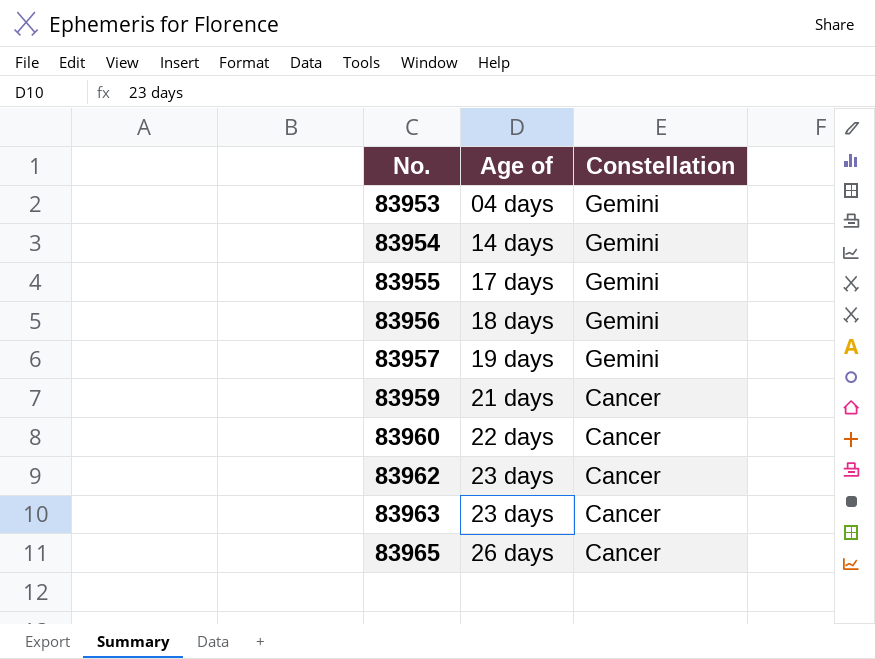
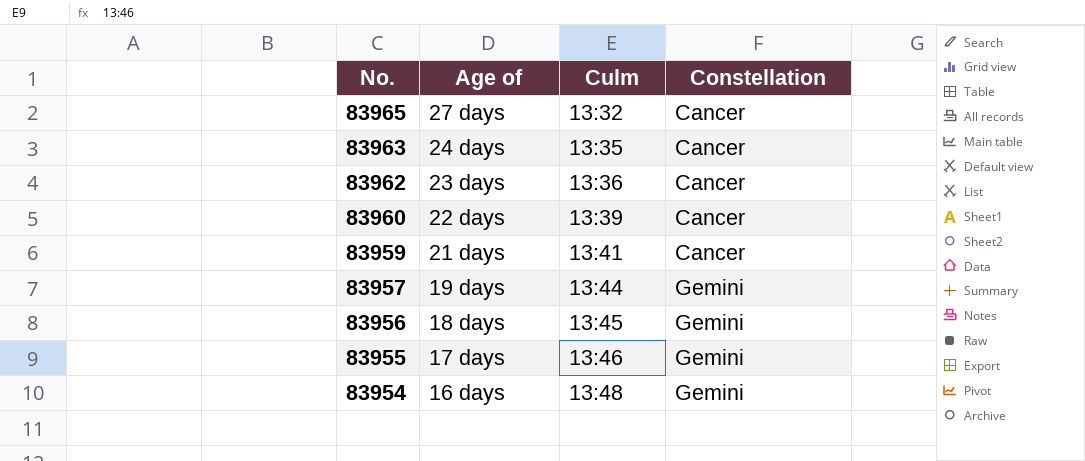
row order: No. ascending -> No. descending
column Culm | position: none -> 3
row 83953: 04 days | Gemini -> none
83965 | Age of: 26 days -> 27 days
83963 | Age of: 23 days -> 24 days
83954 | Age of: 14 days -> 16 days

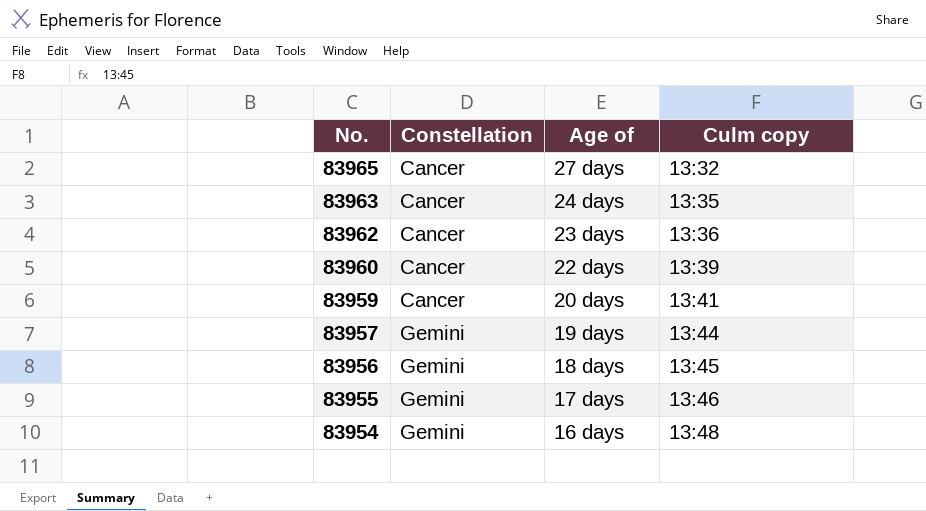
column Constellation | position: 4 -> 2
column name: Culm -> Culm copy
83959 | Age of: 21 days -> 20 days

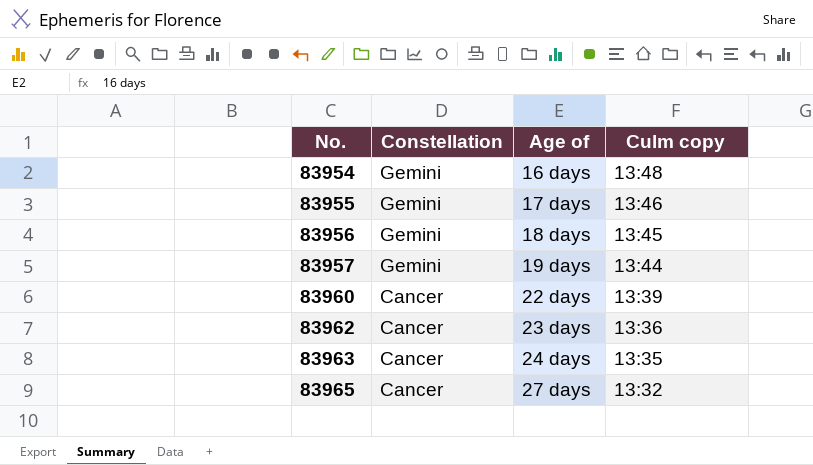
row order: No. descending -> No. ascending
row 83959: Cancer | 20 days | 13:41 -> none

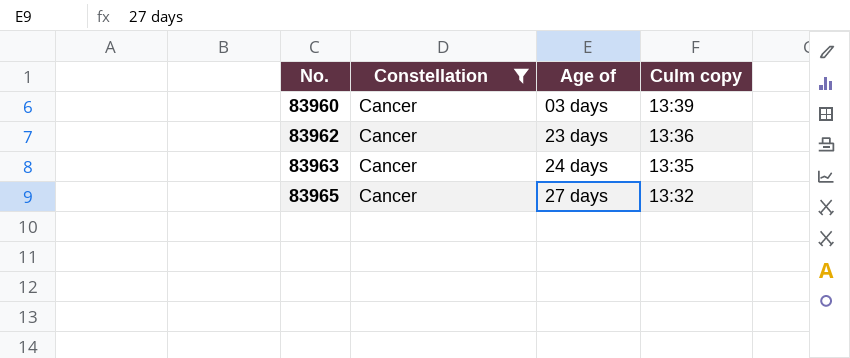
filter: none -> Constellation = Cancer
83960 | Age of: 22 days -> 03 days

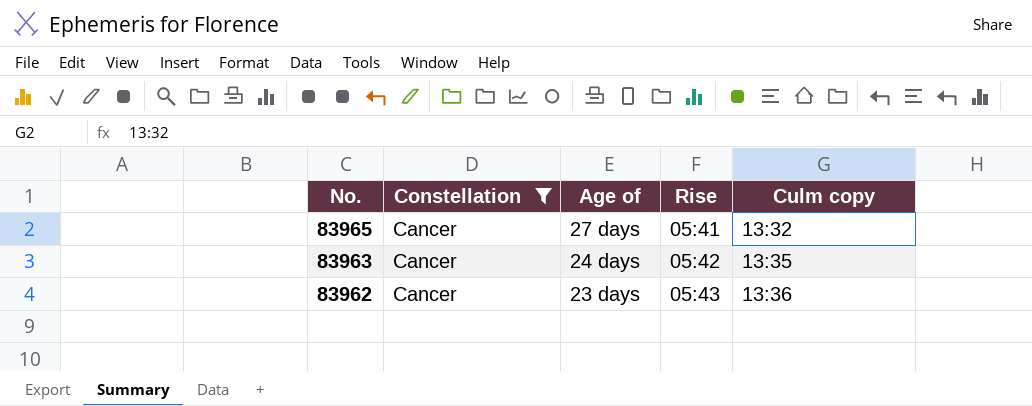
row order: No. ascending -> No. descending
column Rise | position: none -> 4
row 83960: Cancer | 03 days | 13:39 -> none

